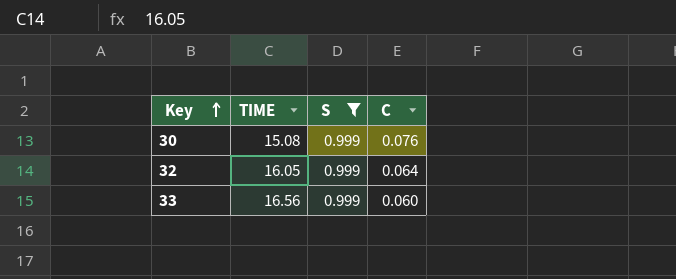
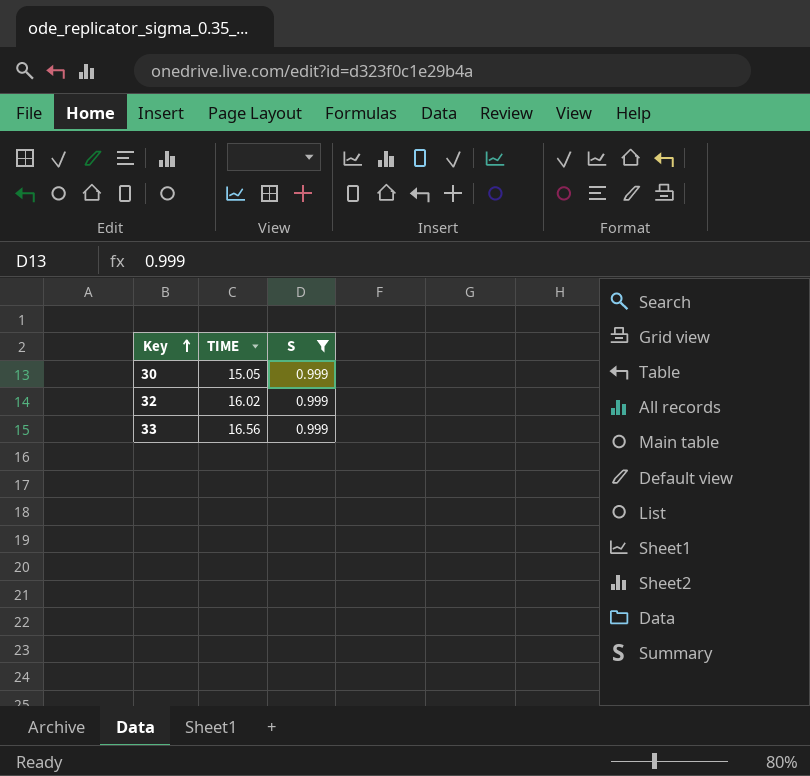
column C | position: 4 -> none
30 | TIME: 15.08 -> 15.05
32 | TIME: 16.05 -> 16.02

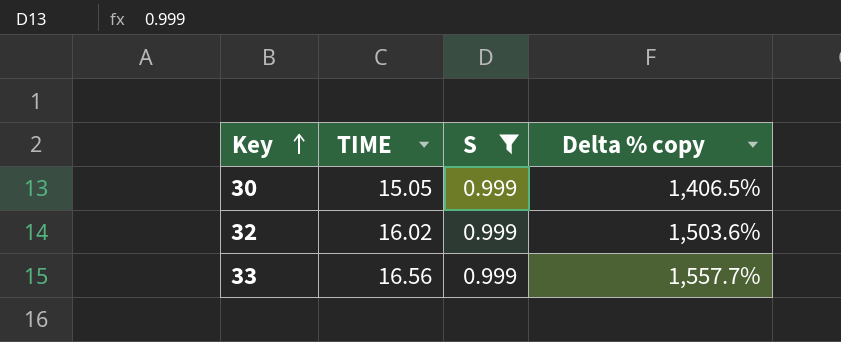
column Delta % copy | formula: none -> ([TIME] - [S]) / [S]

